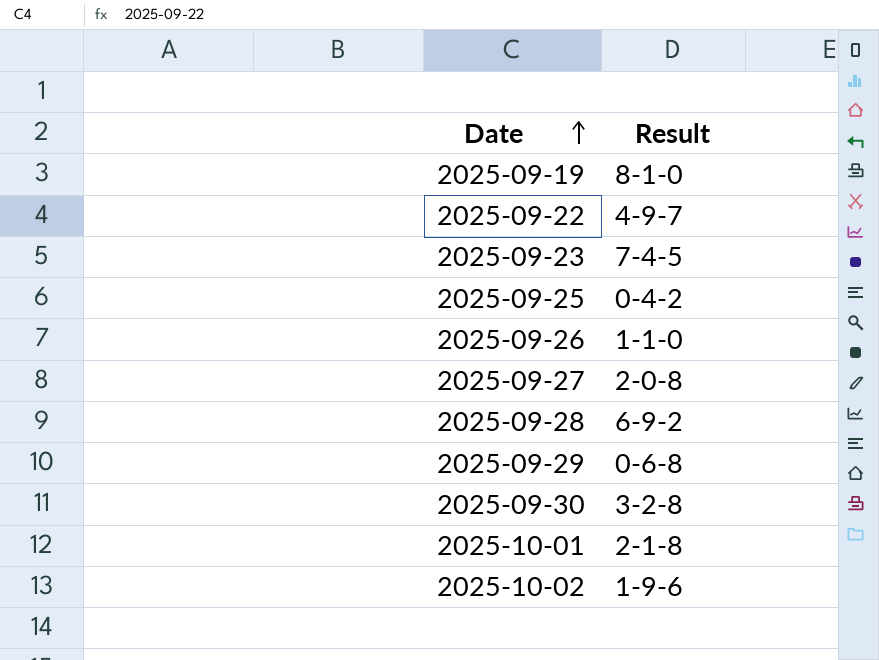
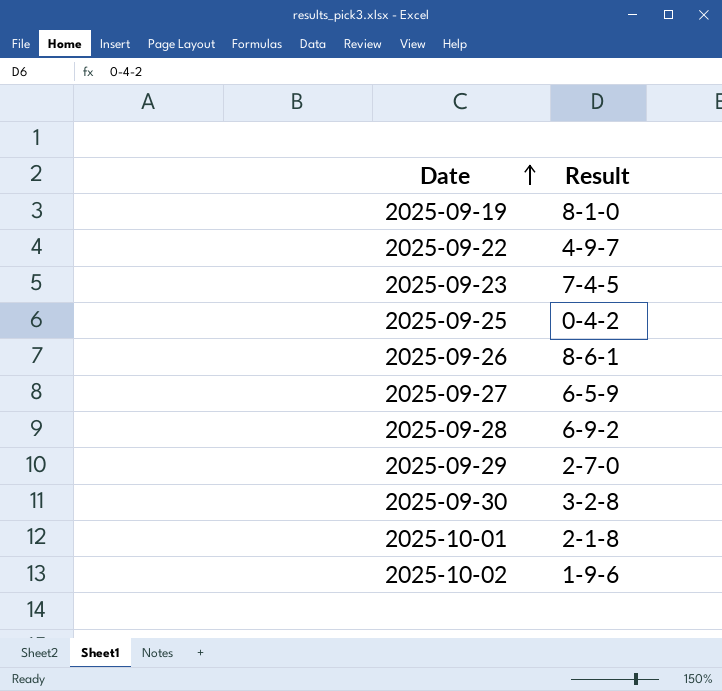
2025-09-26 | Result: 1-1-0 -> 8-6-1
2025-09-27 | Result: 2-0-8 -> 6-5-9
2025-09-29 | Result: 0-6-8 -> 2-7-0

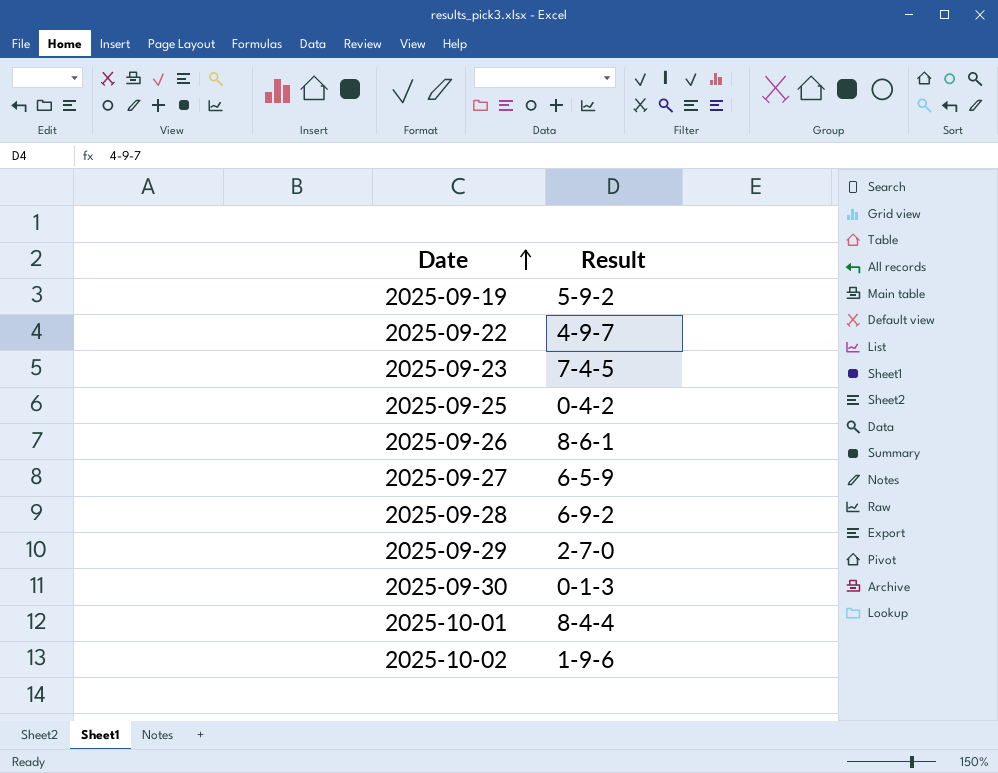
2025-09-19 | Result: 8-1-0 -> 5-9-2
2025-09-30 | Result: 3-2-8 -> 0-1-3
2025-10-01 | Result: 2-1-8 -> 8-4-4

